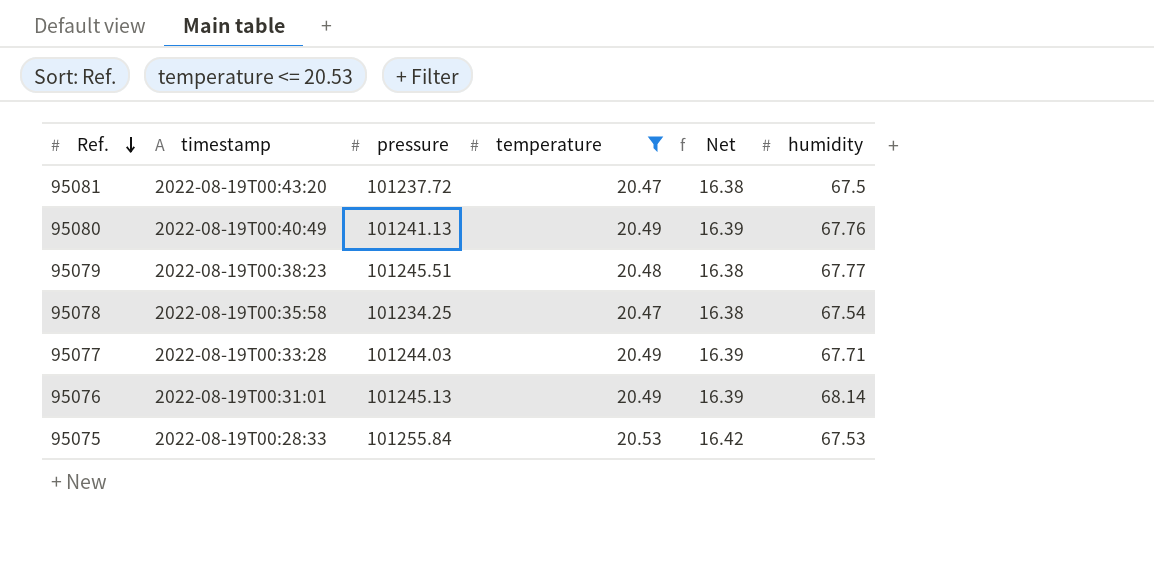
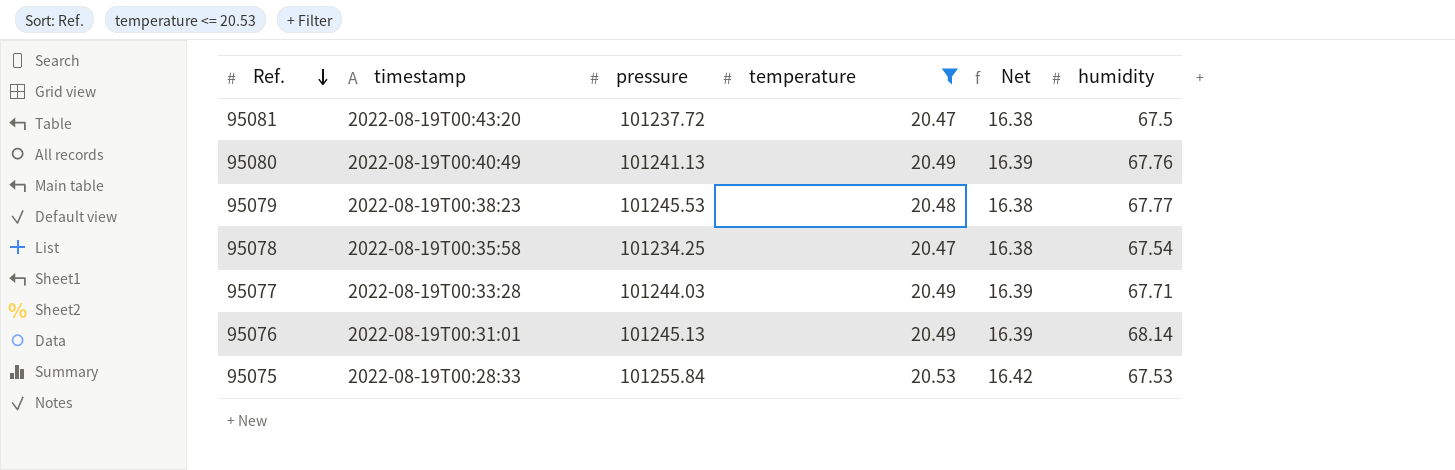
95079 | pressure: 101245.51 -> 101245.53

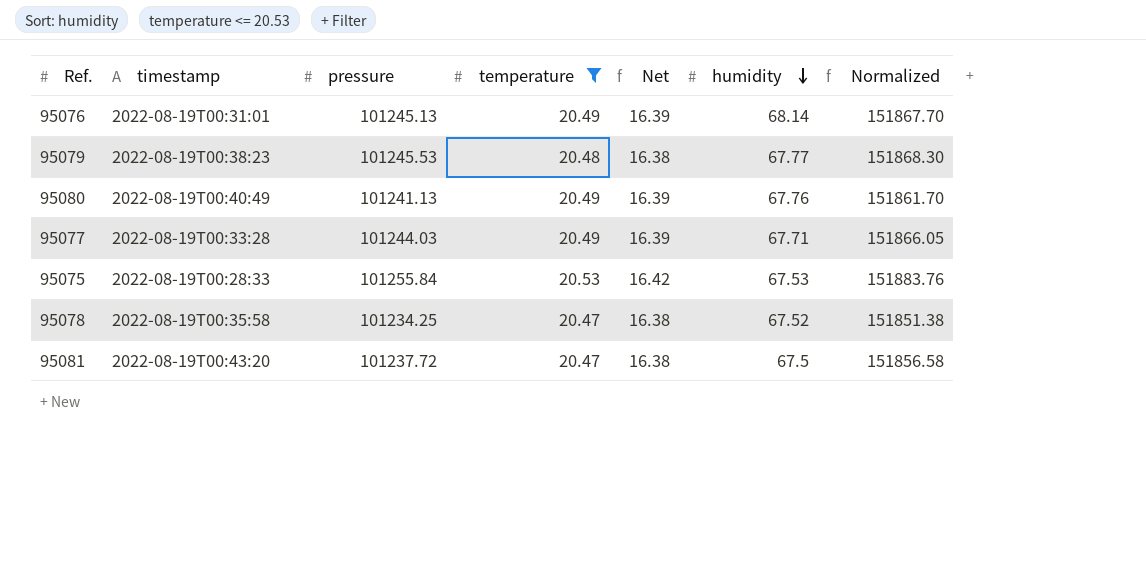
row order: Ref. descending -> humidity descending
column Normalized | formula: none -> [pressure] * 1.5
95078 | humidity: 67.54 -> 67.52

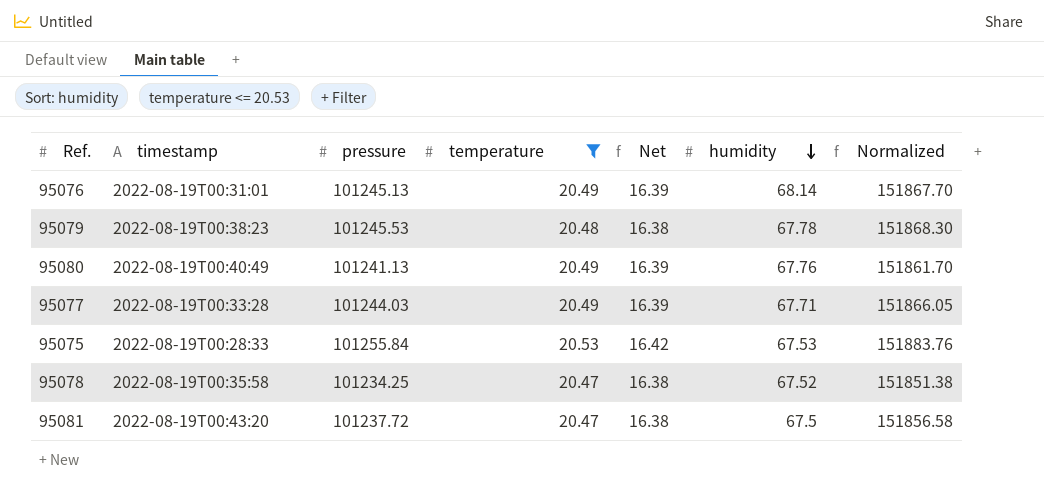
95079 | humidity: 67.77 -> 67.78

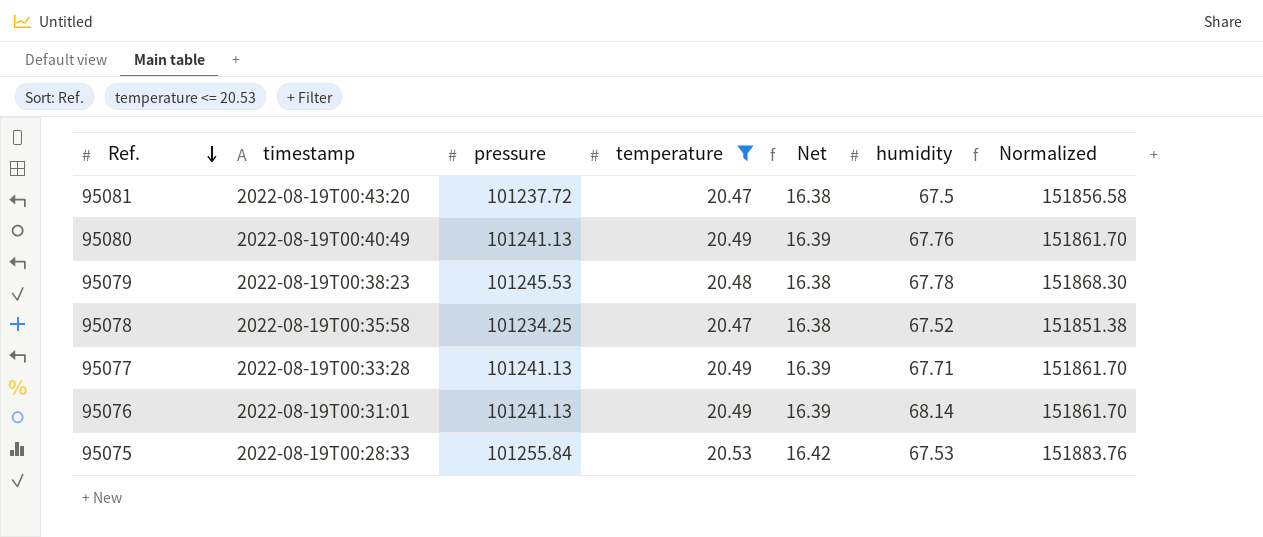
row order: humidity descending -> Ref. descending
95077 | pressure: 101244.03 -> 101241.13
95077 | Normalized: 151866.05 -> 151861.70
95076 | pressure: 101245.13 -> 101241.13
95076 | Normalized: 151867.70 -> 151861.70

